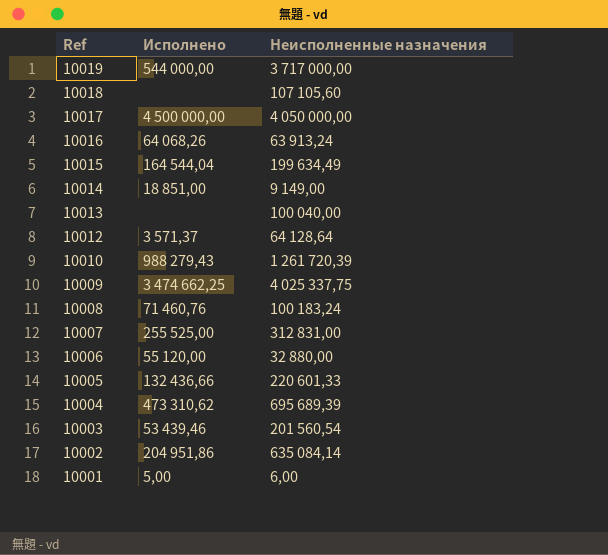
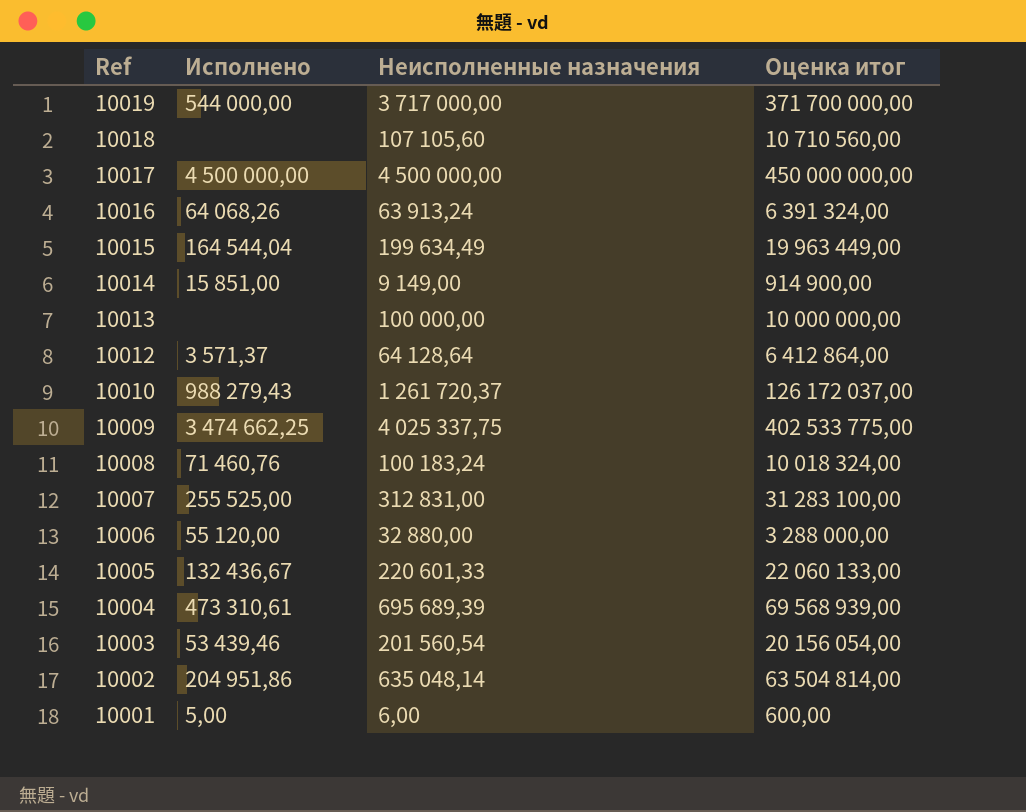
column Оценка итог | formula: none -> [Неисполненные назначения] * 100
10017 | Неисполненные назначения: 4 050 000,00 -> 4 500 000,00
10014 | Исполнено: 18 851,00 -> 15 851,00
10013 | Неисполненные назначения: 100 040,00 -> 100 000,00
10010 | Неисполненные назначения: 1 261 720,39 -> 1 261 720,37
10005 | Исполнено: 132 436,66 -> 132 436,67
10004 | Исполнено: 473 310,62 -> 473 310,61
10002 | Неисполненные назначения: 635 084,14 -> 635 048,14

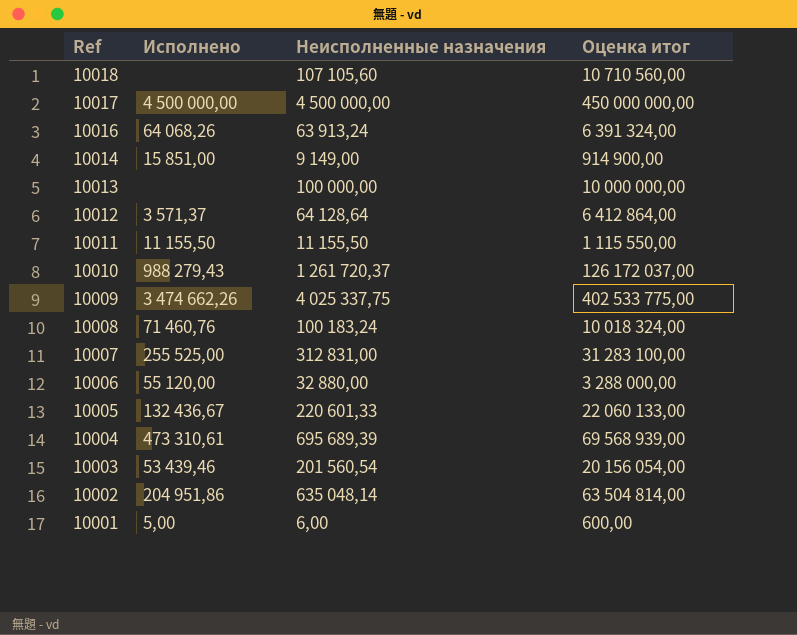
row 10019: 544 000,00 | 3 717 000,00 | 371 700 000,00 -> none
row 10015: 164 544,04 | 199 634,49 | 19 963 449,00 -> none
row 10011: none -> 11 155,50 | 11 155,50 | 1 115 550,00
10009 | Исполнено: 3 474 662,25 -> 3 474 662,26

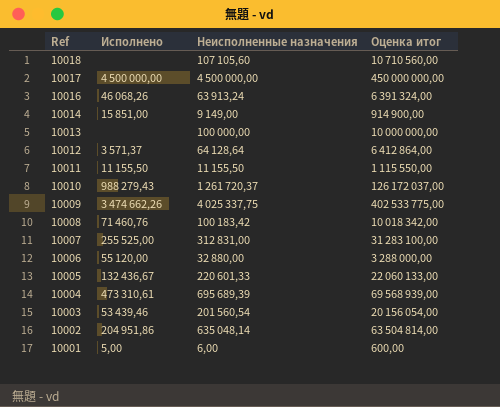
10016 | Исполнено: 64 068,26 -> 46 068,26
10008 | Неисполненные назначения: 100 183,24 -> 100 183,42
10008 | Оценка итог: 10 018 324,00 -> 10 018 342,00

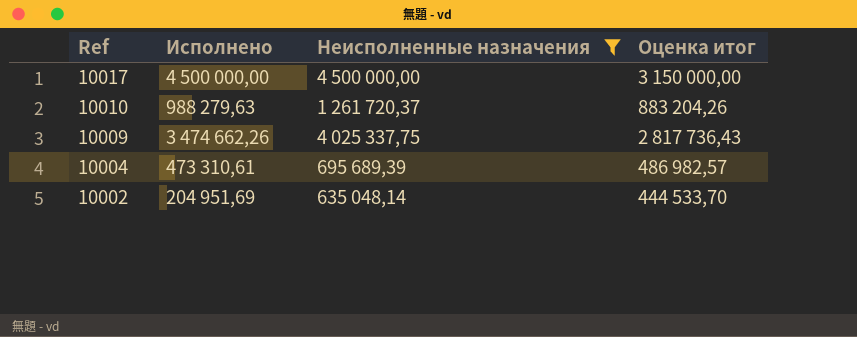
filter: none -> Неисполненные назначения >= 635 048,14
column Оценка итог | formula: [Неисполненные назначения] * 100 -> [Неисполненные назначения] * 0,7
10010 | Исполнено: 988 279,43 -> 988 279,63
10002 | Исполнено: 204 951,86 -> 204 951,69

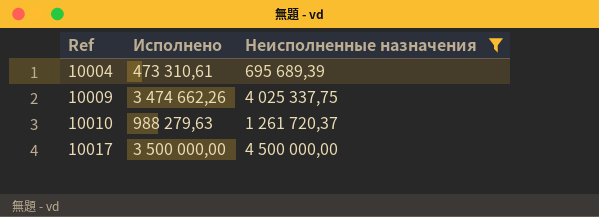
row order: Ref descending -> Ref ascending
column Оценка итог | formula: [Неисполненные назначения] * 0,7 -> none
row 10002: 204 951,69 | 635 048,14 | 444 533,70 -> none
10017 | Исполнено: 4 500 000,00 -> 3 500 000,00

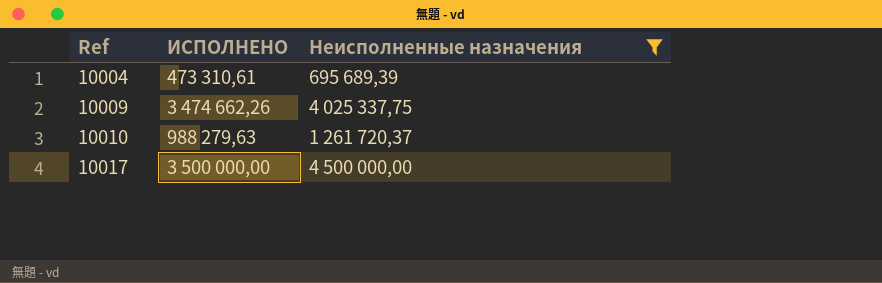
column name: Исполнено -> ИСПОЛНЕНО

